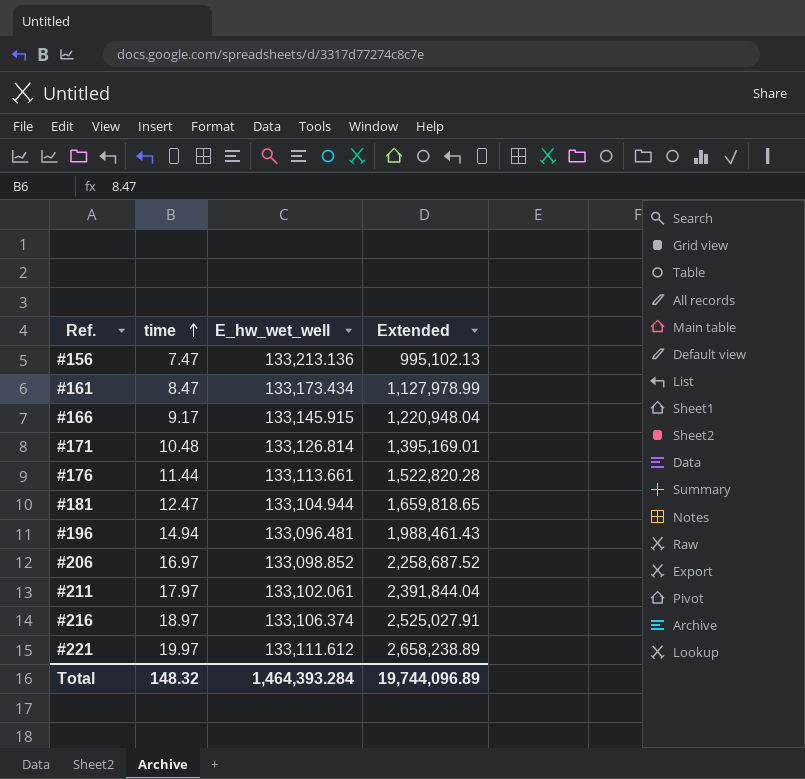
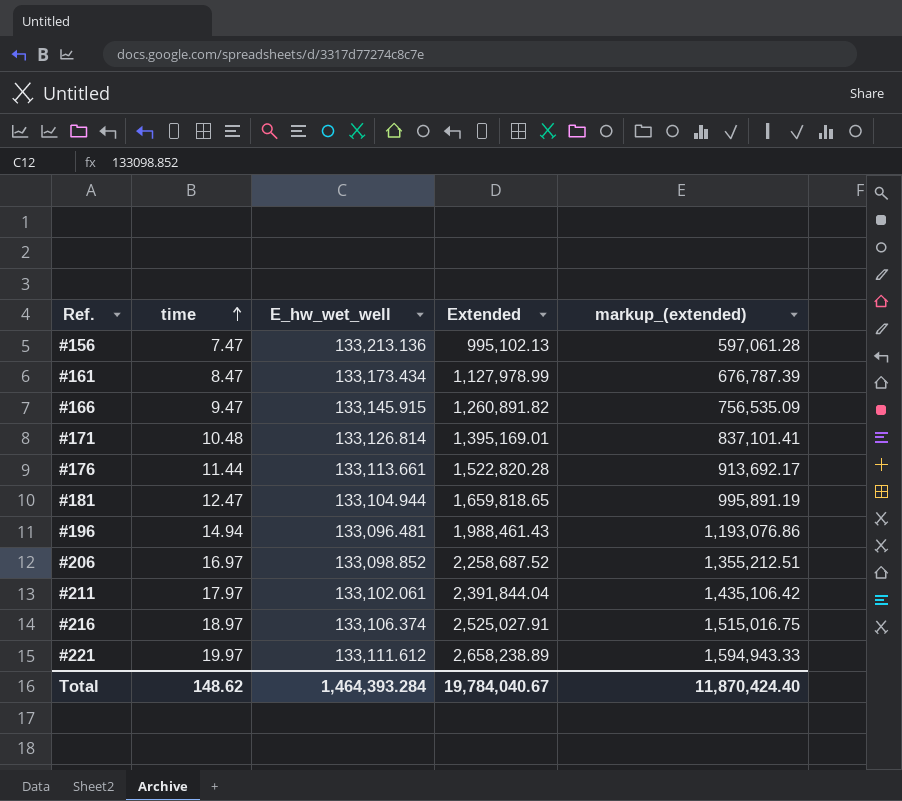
column markup_(extended) | formula: none -> [Extended] * 0.6
#166 | time: 9.17 -> 9.47
#166 | Extended: 1,220,948.04 -> 1,260,891.82
Total | time: 148.32 -> 148.62
Total | Extended: 19,744,096.89 -> 19,784,040.67

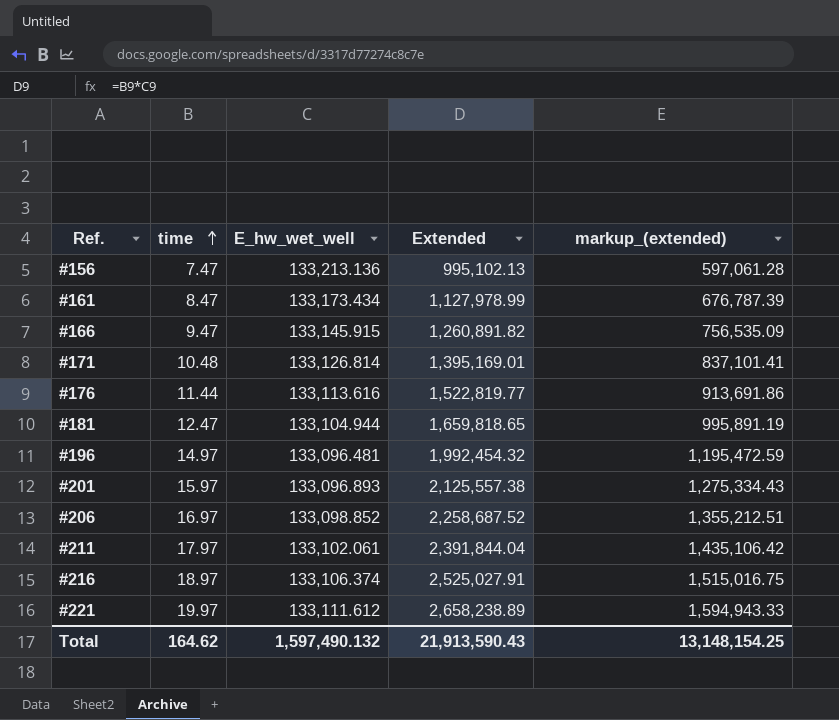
#176 | E_hw_wet_well: 133,113.661 -> 133,113.616
#176 | Extended: 1,522,820.28 -> 1,522,819.77
#176 | markup_(extended): 913,692.17 -> 913,691.86
#196 | time: 14.94 -> 14.97
#196 | Extended: 1,988,461.43 -> 1,992,454.32
#196 | markup_(extended): 1,193,076.86 -> 1,195,472.59
row #201: none -> 15.97 | 133,096.893 | 2,125,557.38 | 1,275,334.43
Total | time: 148.62 -> 164.62
Total | E_hw_wet_well: 1,464,393.284 -> 1,597,490.132
Total | Extended: 19,784,040.67 -> 21,913,590.43
Total | markup_(extended): 11,870,424.40 -> 13,148,154.25

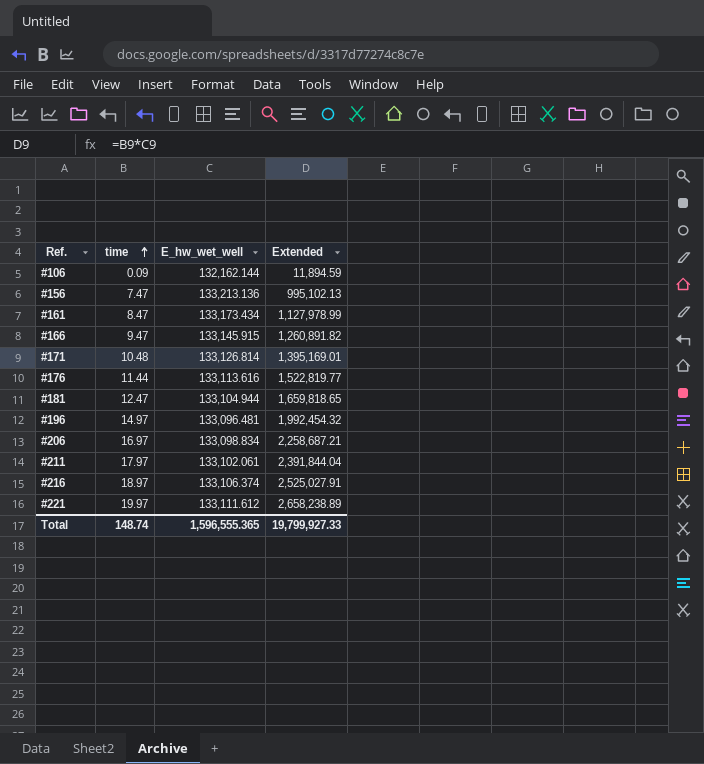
column markup_(extended) | formula: [Extended] * 0.6 -> none
row #201: 15.97 | 133,096.893 | 2,125,557.38 | 1,275,334.43 -> none
row #106: none -> 0.09 | 132,162.144 | 11,894.59
#206 | E_hw_wet_well: 133,098.852 -> 133,098.834
#206 | Extended: 2,258,687.52 -> 2,258,687.21
Total | time: 164.62 -> 148.74
Total | E_hw_wet_well: 1,597,490.132 -> 1,596,555.365
Total | Extended: 21,913,590.43 -> 19,799,927.33

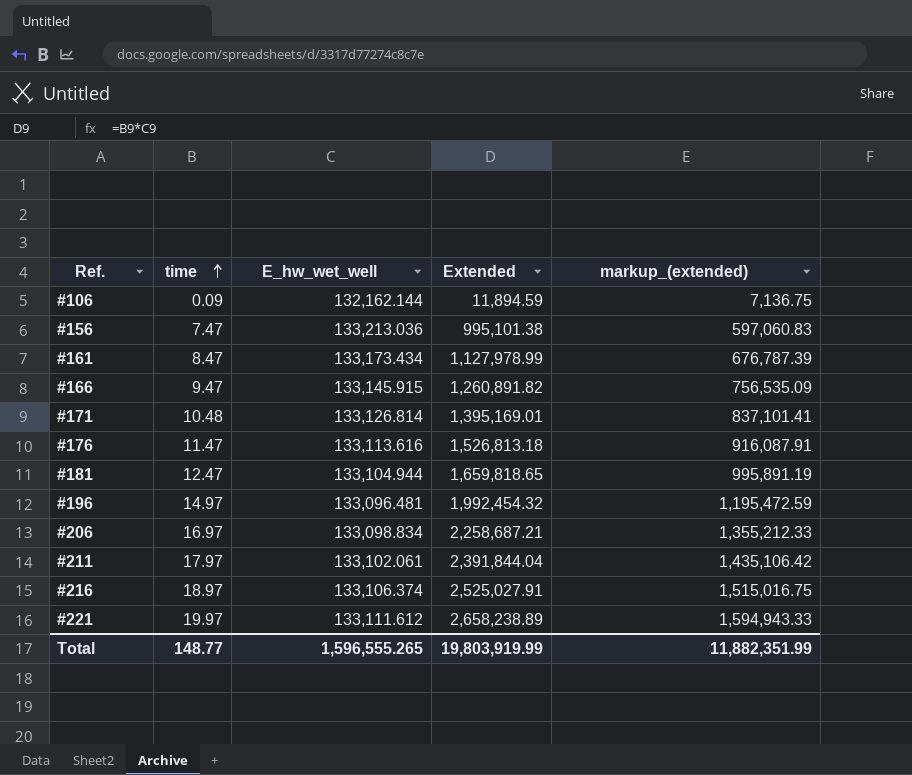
column markup_(extended) | formula: none -> [Extended] * 0.6
#156 | E_hw_wet_well: 133,213.136 -> 133,213.036
#156 | Extended: 995,102.13 -> 995,101.38
#176 | time: 11.44 -> 11.47
#176 | Extended: 1,522,819.77 -> 1,526,813.18
Total | time: 148.74 -> 148.77
Total | E_hw_wet_well: 1,596,555.365 -> 1,596,555.265
Total | Extended: 19,799,927.33 -> 19,803,919.99

